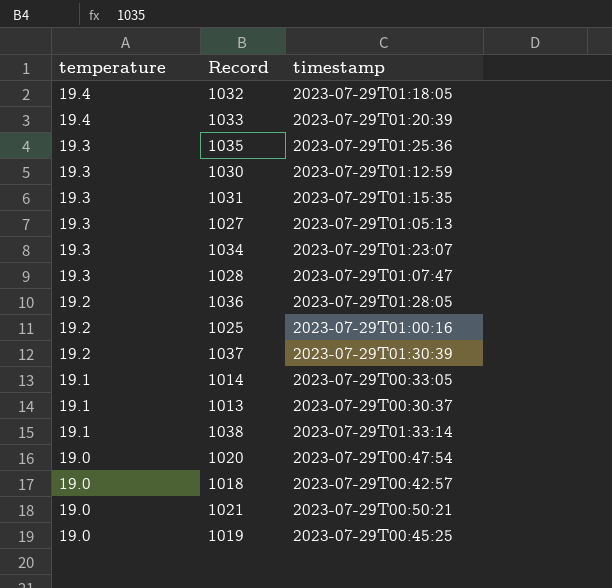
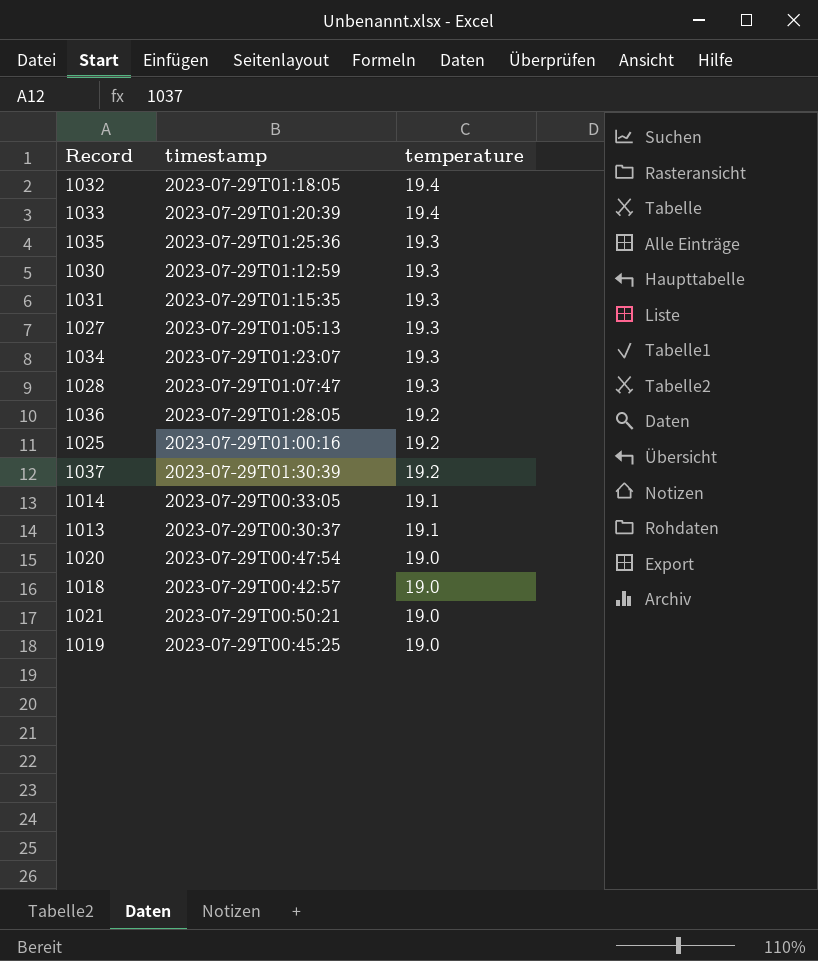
column temperature | position: 1 -> 3
row 1038: 19.1 | 2023-07-29T01:33:14 -> none

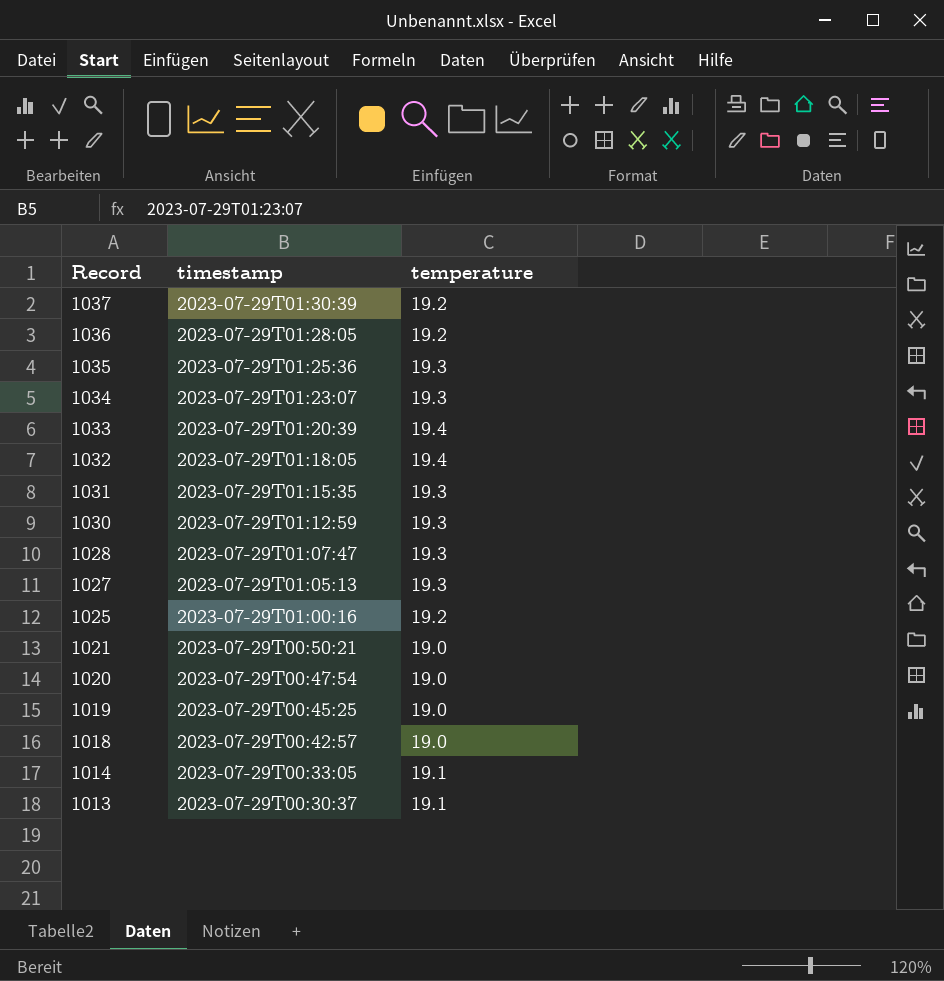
row order: temperature descending -> Record descending

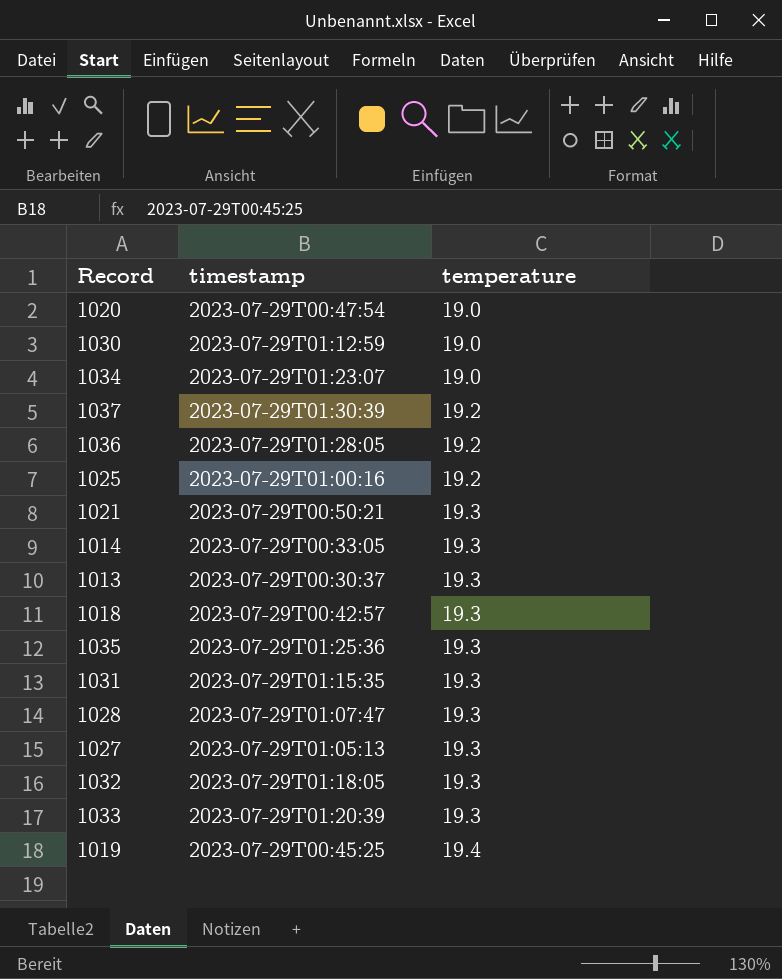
row order: Record descending -> temperature ascending
1030 | temperature: 19.3 -> 19.0
1034 | temperature: 19.3 -> 19.0
1021 | temperature: 19.0 -> 19.3
1014 | temperature: 19.1 -> 19.3
1013 | temperature: 19.1 -> 19.3
1018 | temperature: 19.0 -> 19.3
1032 | temperature: 19.4 -> 19.3
1033 | temperature: 19.4 -> 19.3
1019 | temperature: 19.0 -> 19.4

